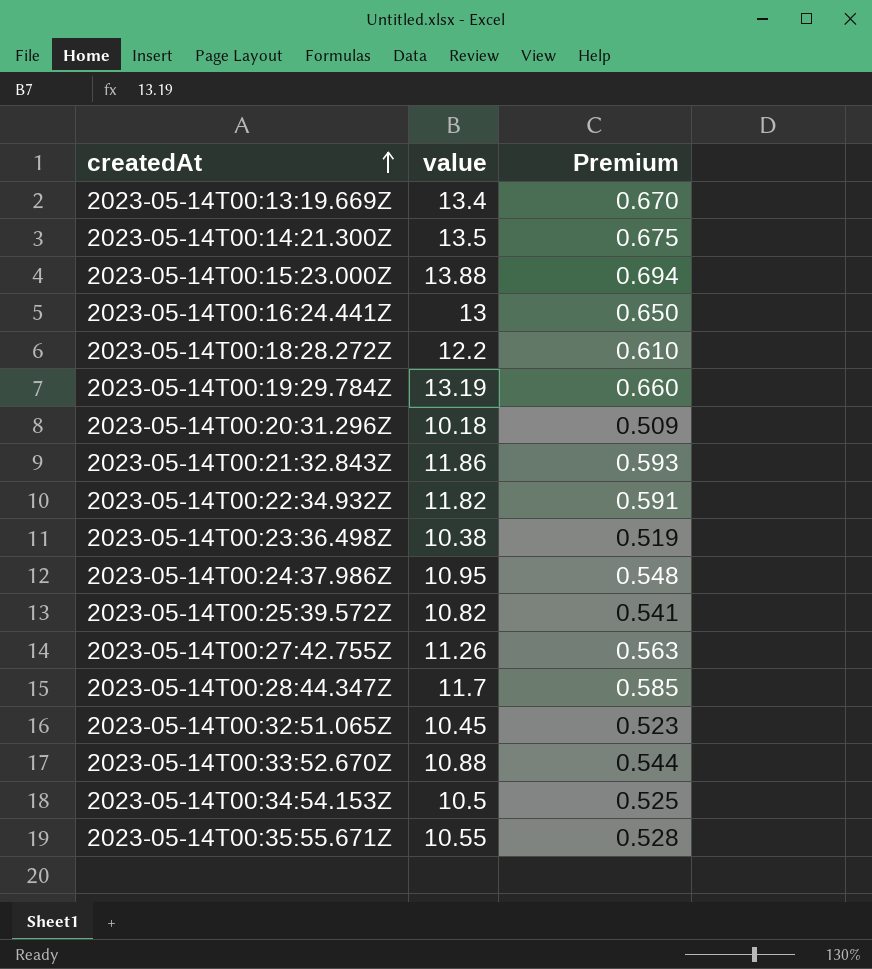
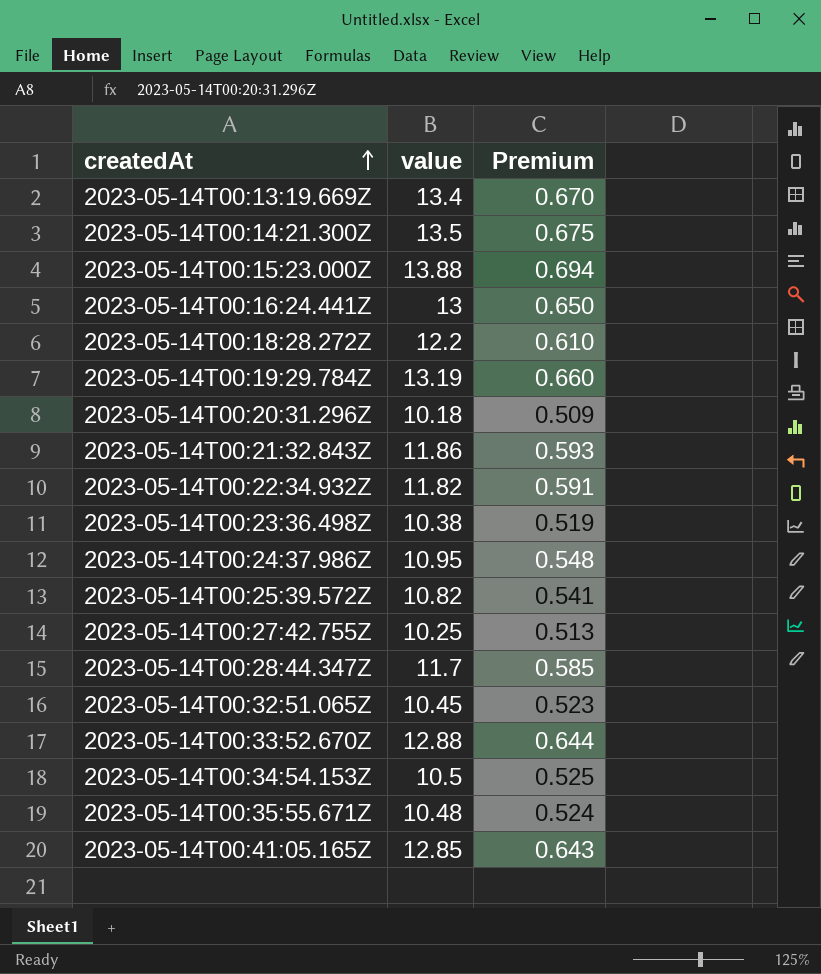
2023-05-14T00:27:42.755Z | value: 11.26 -> 10.25
2023-05-14T00:27:42.755Z | Premium: 0.563 -> 0.513
2023-05-14T00:33:52.670Z | value: 10.88 -> 12.88
2023-05-14T00:33:52.670Z | Premium: 0.544 -> 0.644
2023-05-14T00:35:55.671Z | value: 10.55 -> 10.48
2023-05-14T00:35:55.671Z | Premium: 0.528 -> 0.524
row 2023-05-14T00:41:05.165Z: none -> 12.85 | 0.643

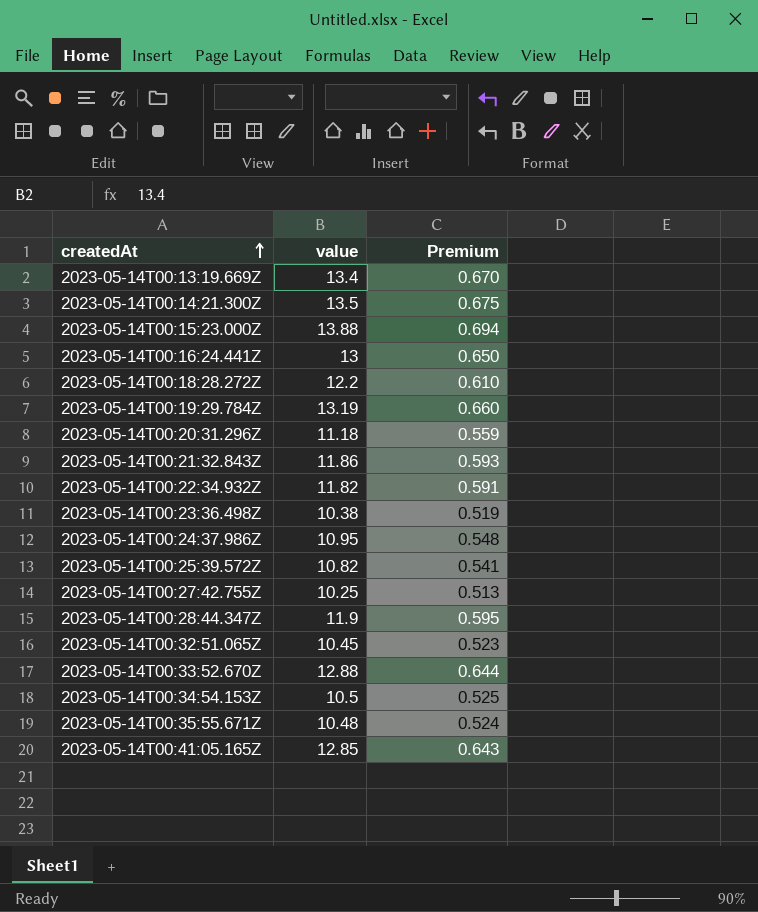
2023-05-14T00:20:31.296Z | value: 10.18 -> 11.18
2023-05-14T00:20:31.296Z | Premium: 0.509 -> 0.559
2023-05-14T00:28:44.347Z | value: 11.7 -> 11.9
2023-05-14T00:28:44.347Z | Premium: 0.585 -> 0.595

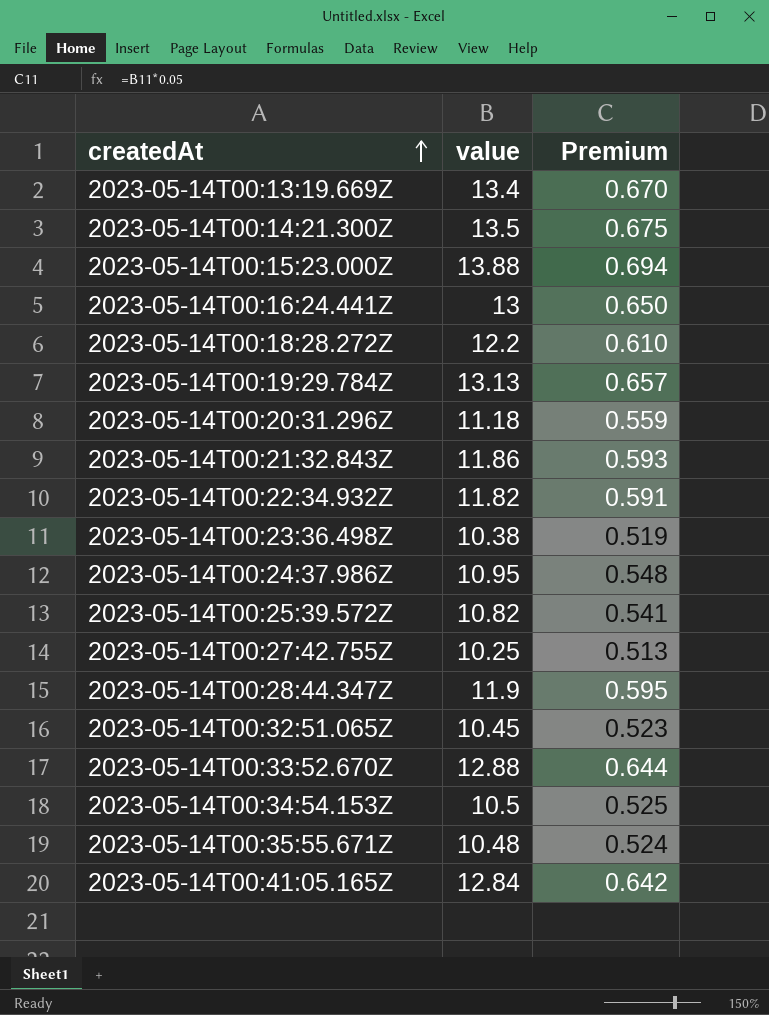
2023-05-14T00:19:29.784Z | value: 13.19 -> 13.13
2023-05-14T00:19:29.784Z | Premium: 0.660 -> 0.657
2023-05-14T00:41:05.165Z | value: 12.85 -> 12.84
2023-05-14T00:41:05.165Z | Premium: 0.643 -> 0.642

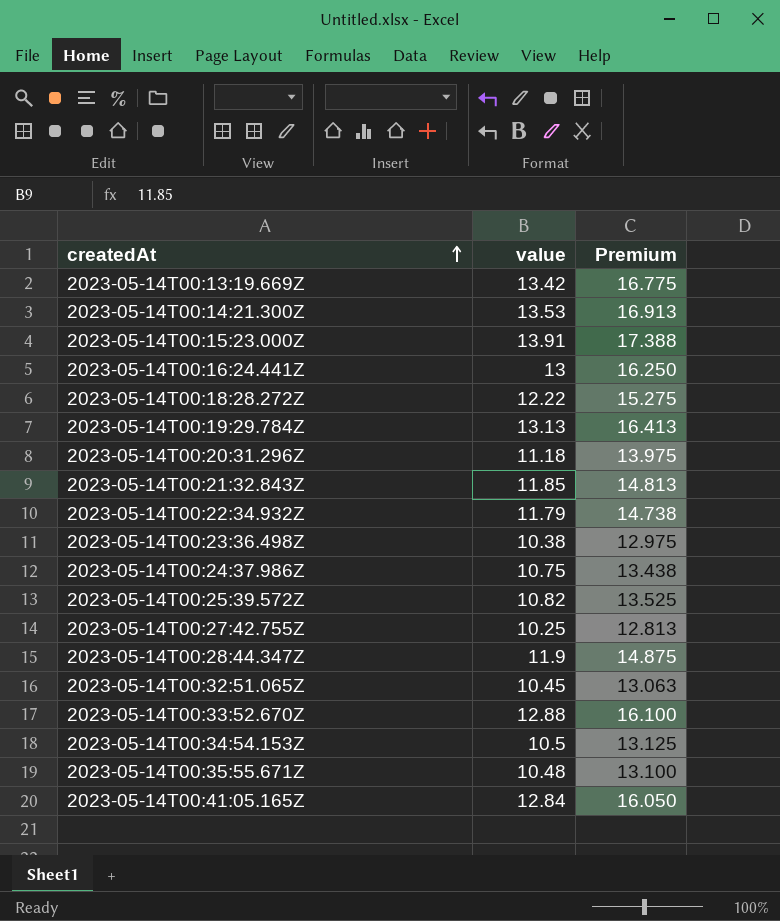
column Premium | formula: [value] * 0.05 -> [value] * 1.25
2023-05-14T00:13:19.669Z | value: 13.4 -> 13.42
2023-05-14T00:14:21.300Z | value: 13.5 -> 13.53
2023-05-14T00:15:23.000Z | value: 13.88 -> 13.91
2023-05-14T00:18:28.272Z | value: 12.2 -> 12.22
2023-05-14T00:21:32.843Z | value: 11.86 -> 11.85
2023-05-14T00:22:34.932Z | value: 11.82 -> 11.79
2023-05-14T00:24:37.986Z | value: 10.95 -> 10.75

